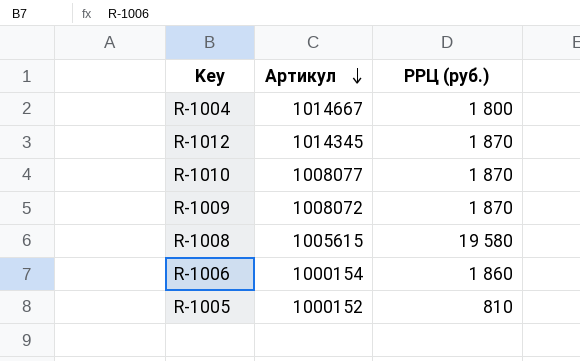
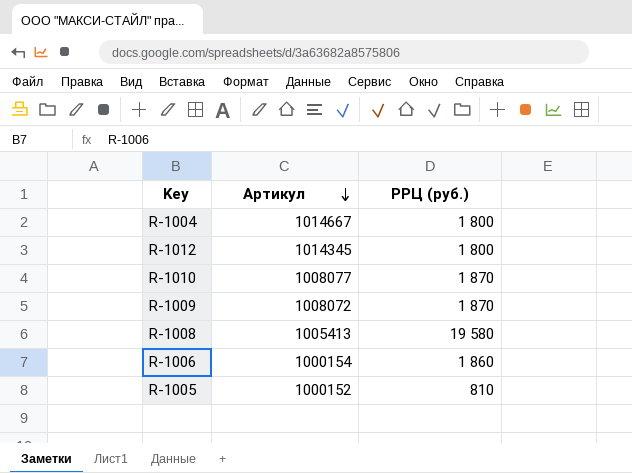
R-1012 | РРЦ (руб.): 1 870 -> 1 800
R-1008 | Артикул: 1005615 -> 1005413

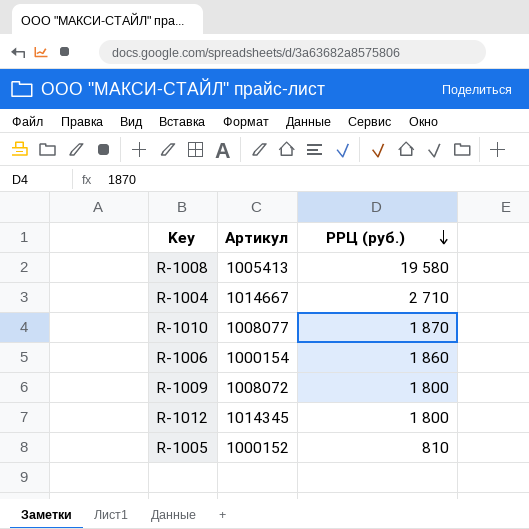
row order: Артикул descending -> РРЦ (руб.) descending
R-1004 | РРЦ (руб.): 1 800 -> 2 710
R-1009 | РРЦ (руб.): 1 870 -> 1 800

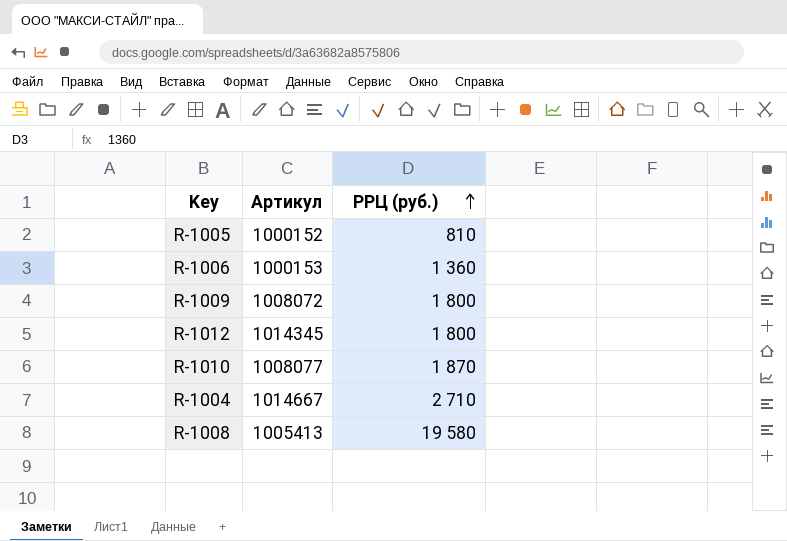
row order: РРЦ (руб.) descending -> РРЦ (руб.) ascending
R-1006 | Артикул: 1000154 -> 1000153
R-1006 | РРЦ (руб.): 1 860 -> 1 360

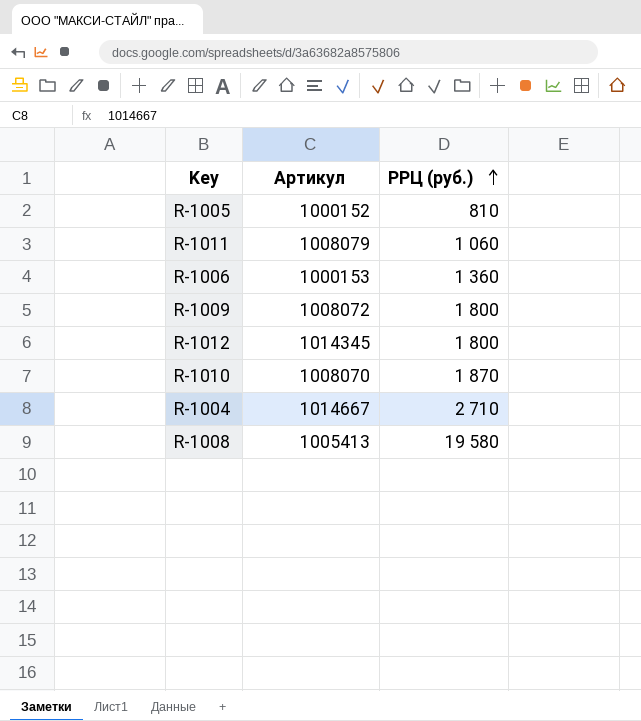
row R-1011: none -> 1008079 | 1 060
R-1010 | Артикул: 1008077 -> 1008070

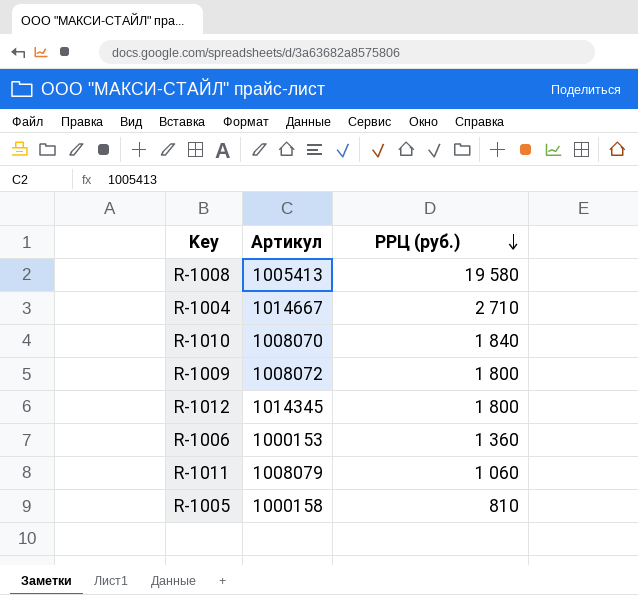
row order: РРЦ (руб.) ascending -> РРЦ (руб.) descending
R-1010 | РРЦ (руб.): 1 870 -> 1 840
R-1005 | Артикул: 1000152 -> 1000158

